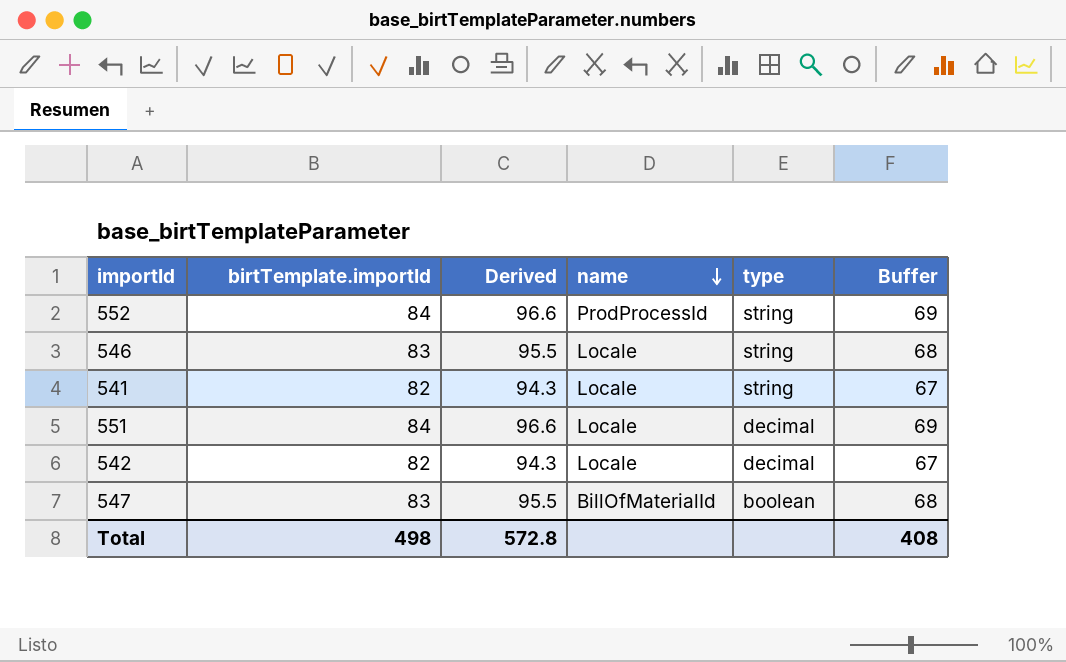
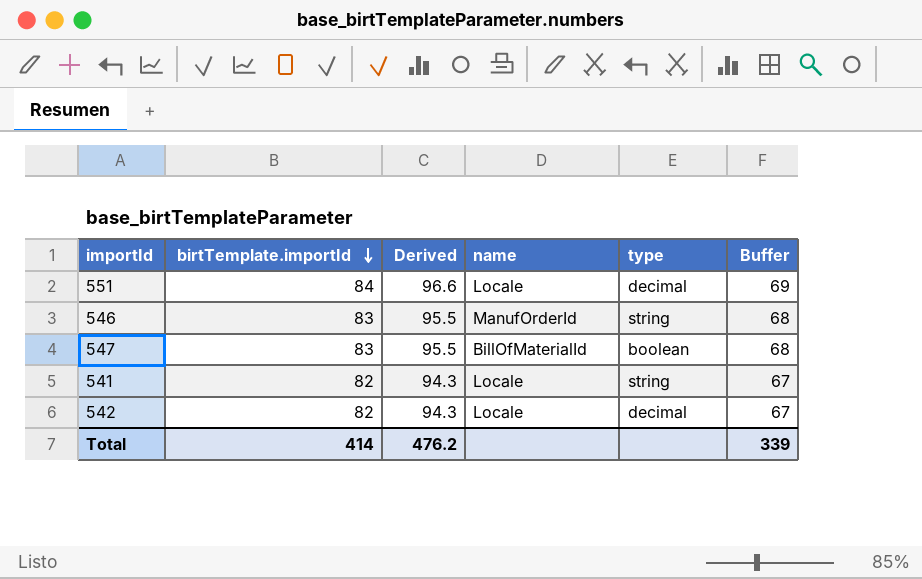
row order: name descending -> birtTemplate.importId descending
row 552: 84 | 96.6 | ProdProcessId | string | 69 -> none
546 | name: Locale -> ManufOrderId
Total | birtTemplate.importId: 498 -> 414
Total | Derived: 572.8 -> 476.2
Total | Buffer: 408 -> 339

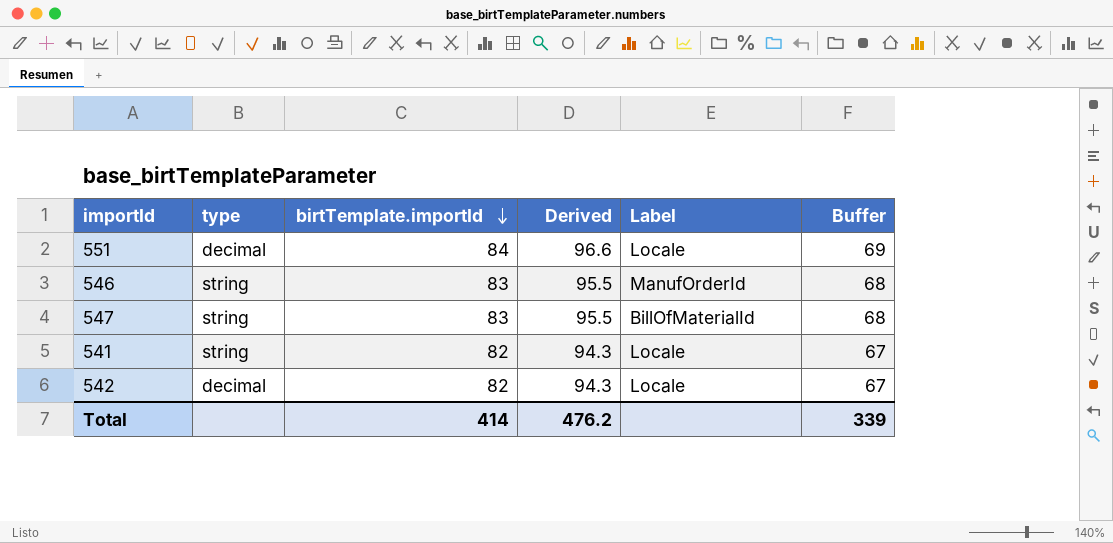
column type | position: 5 -> 2
column name: name -> Label
547 | type: boolean -> string

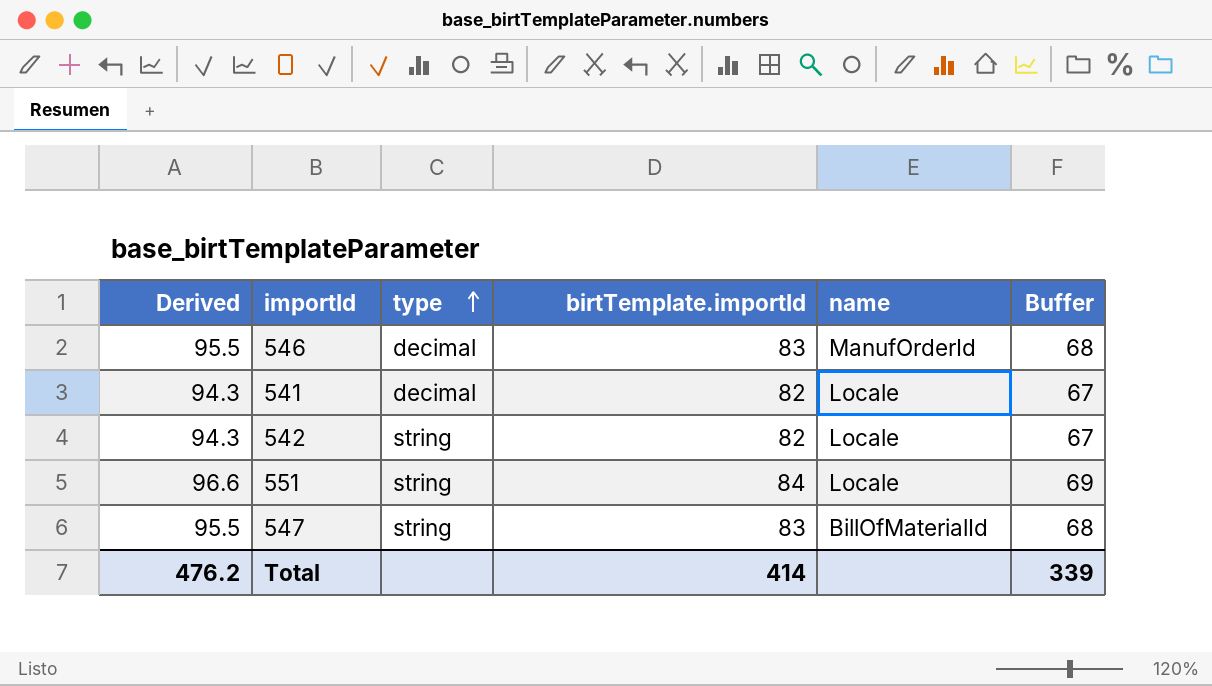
row order: birtTemplate.importId descending -> type ascending
column Derived | position: 4 -> 1
column name: Label -> name
546 | type: string -> decimal
541 | type: string -> decimal
542 | type: decimal -> string
551 | type: decimal -> string

